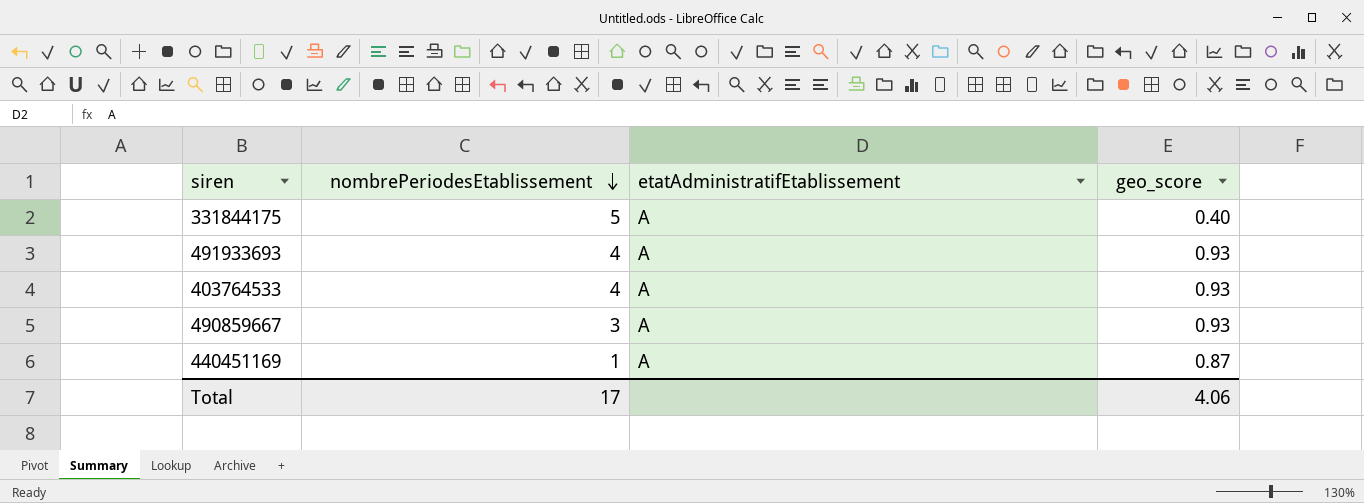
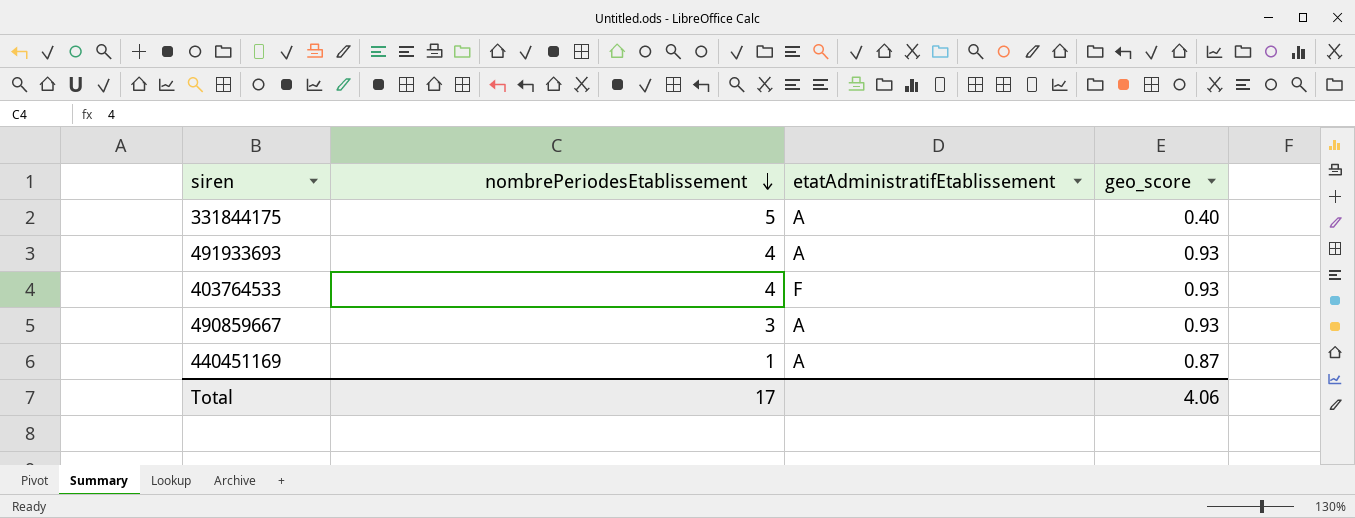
403764533 | etatAdministratifEtablissement: A -> F

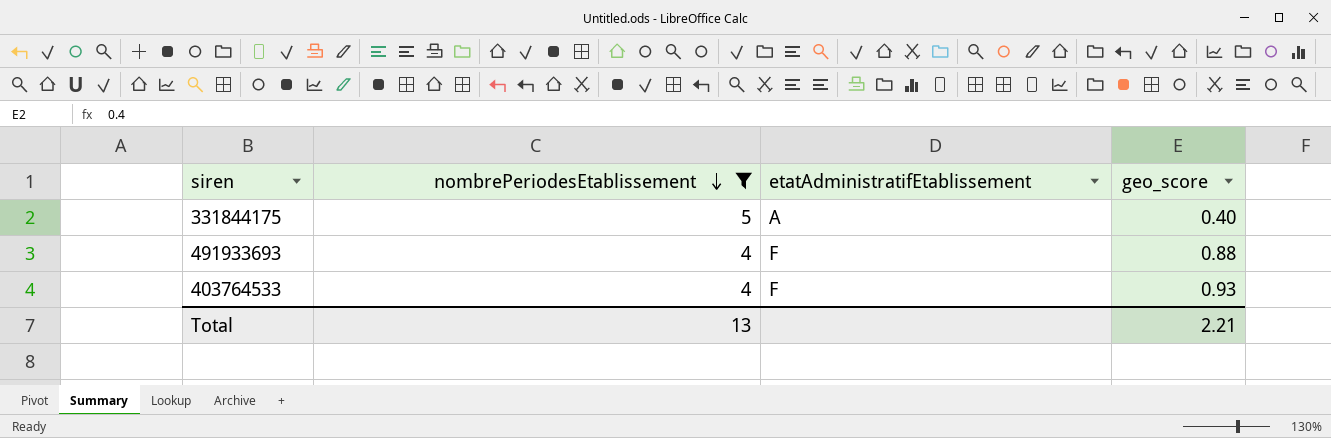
filter: none -> nombrePeriodesEtablissement >= 4
491933693 | etatAdministratifEtablissement: A -> F
491933693 | geo_score: 0.93 -> 0.88
Total | nombrePeriodesEtablissement: 17 -> 13
Total | geo_score: 4.06 -> 2.21

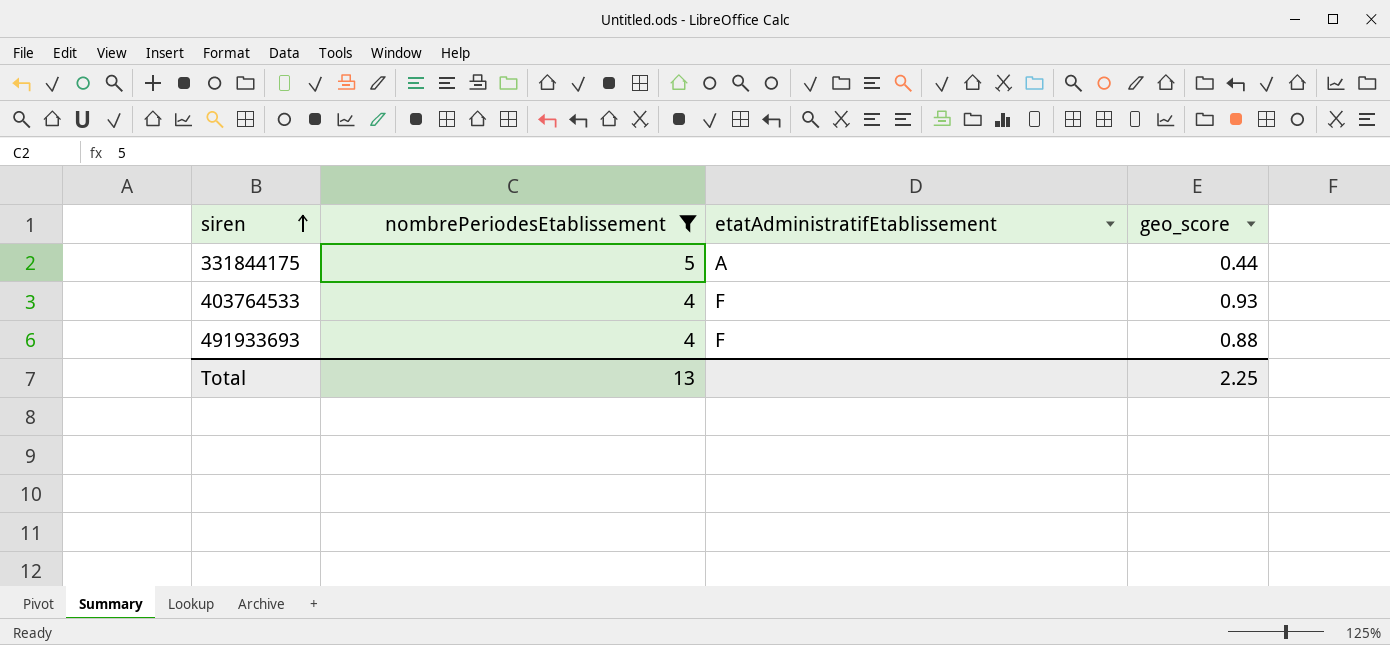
row order: nombrePeriodesEtablissement descending -> siren ascending
331844175 | geo_score: 0.40 -> 0.44
Total | geo_score: 2.21 -> 2.25

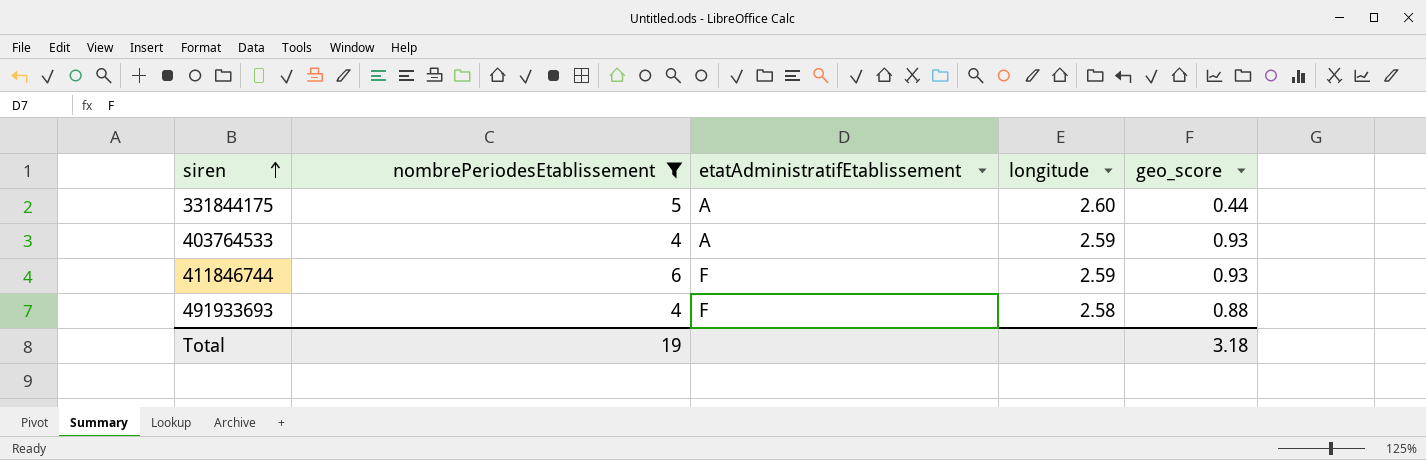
column longitude | position: none -> 4
403764533 | etatAdministratifEtablissement: F -> A
row 411846744: none -> 6 | F | 2.59 | 0.93
Total | nombrePeriodesEtablissement: 13 -> 19
Total | geo_score: 2.25 -> 3.18

